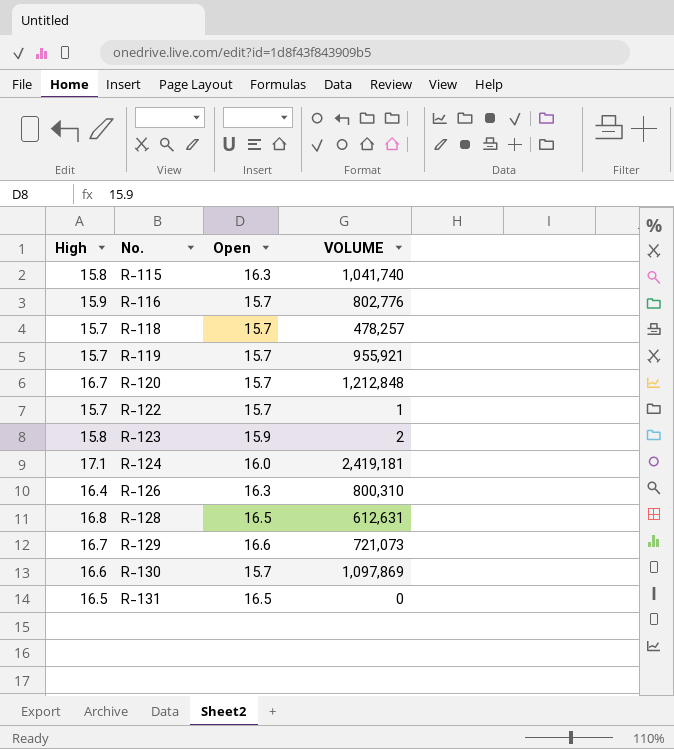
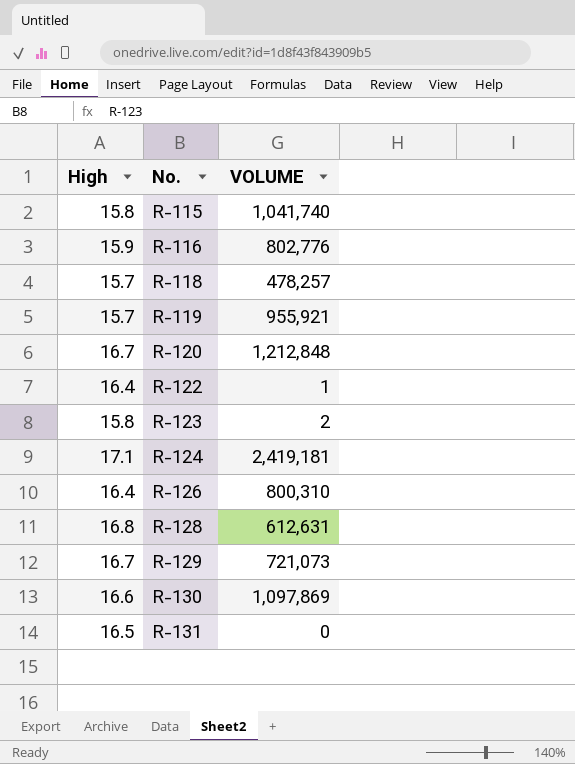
column Open | position: 3 -> none
R-122 | High: 15.7 -> 16.4

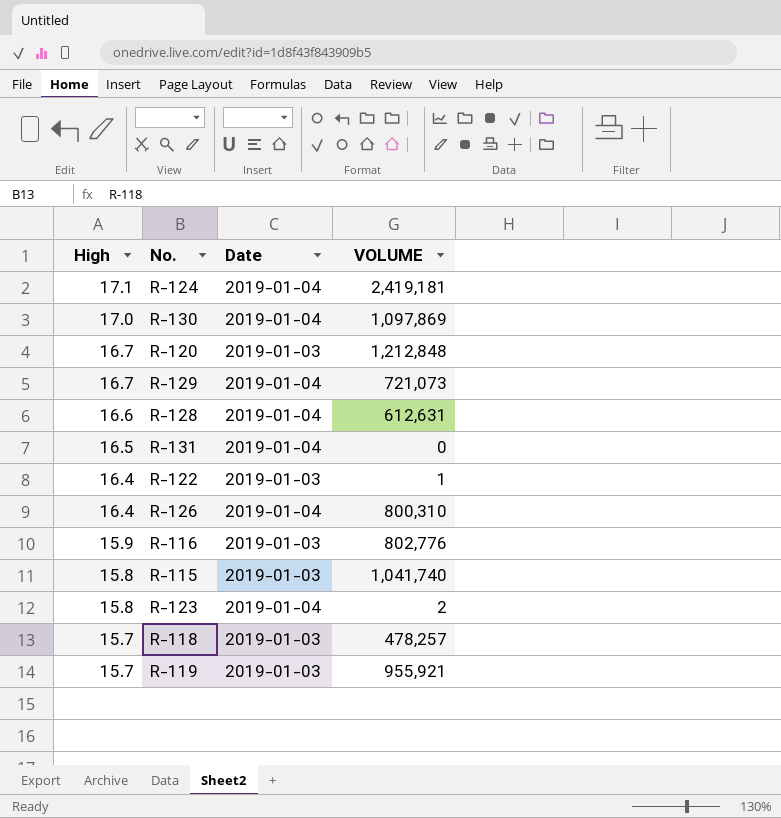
row order: No. ascending -> High descending
column Date | position: none -> 3
R-130 | High: 16.6 -> 17.0
R-128 | High: 16.8 -> 16.6

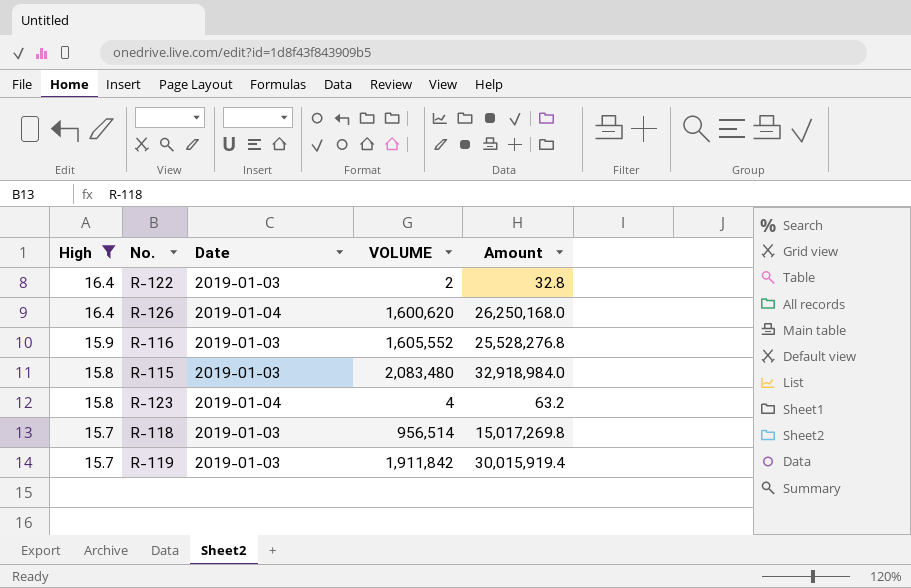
filter: none -> High <= 16.4
column Amount | formula: none -> [High] * [VOLUME]
R-122 | VOLUME: 1 -> 2
R-126 | VOLUME: 800,310 -> 1,600,620
R-116 | VOLUME: 802,776 -> 1,605,552
R-115 | VOLUME: 1,041,740 -> 2,083,480
R-123 | VOLUME: 2 -> 4
R-118 | VOLUME: 478,257 -> 956,514
R-119 | VOLUME: 955,921 -> 1,911,842

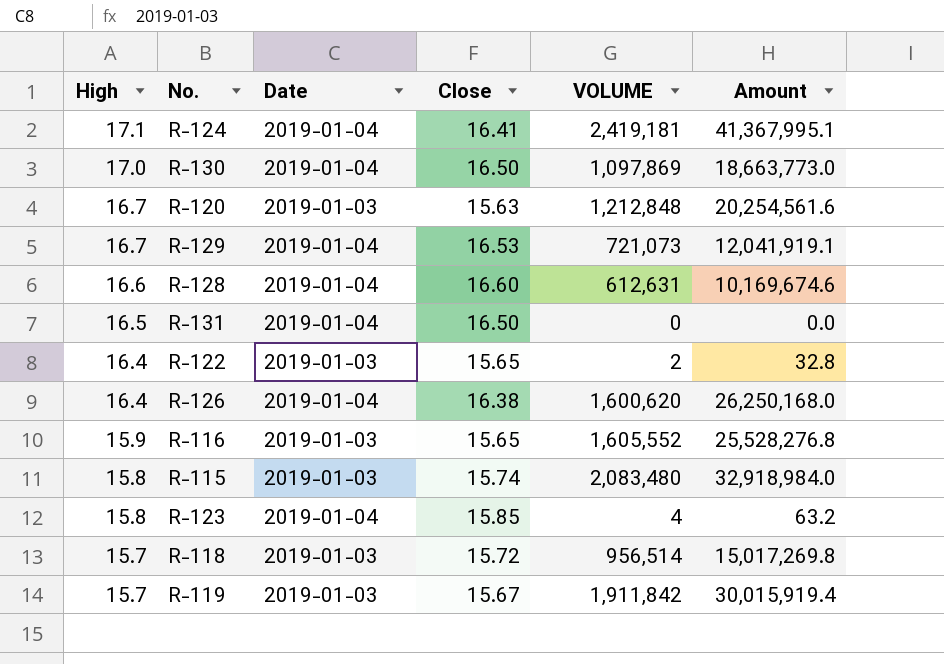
filter: High <= 16.4 -> none
column Close | position: none -> 4

